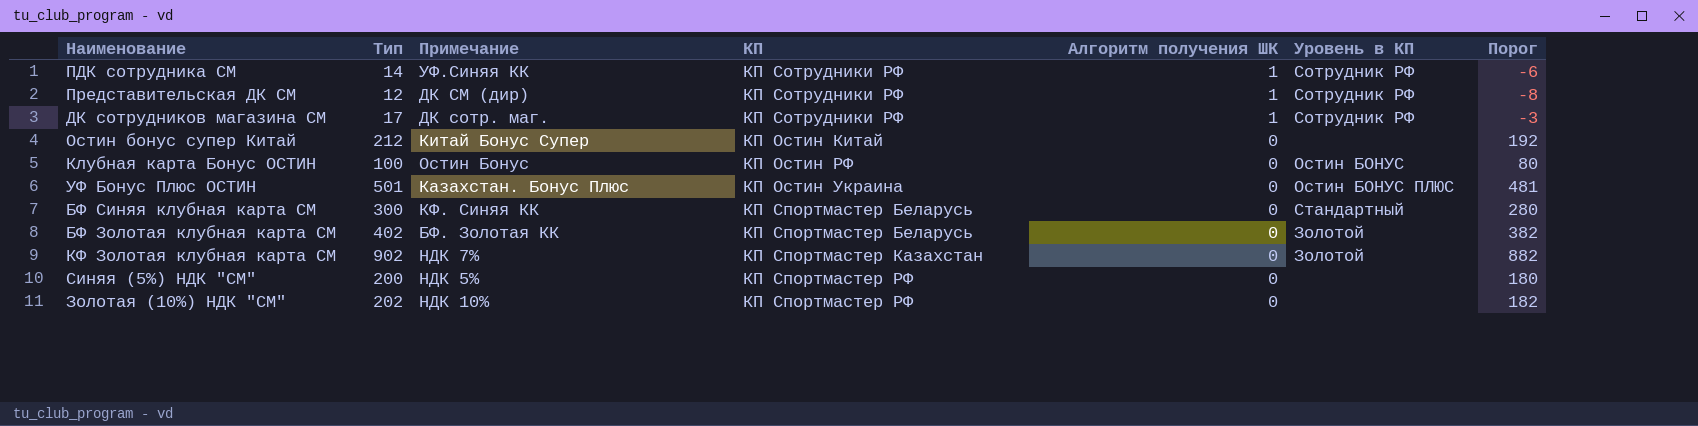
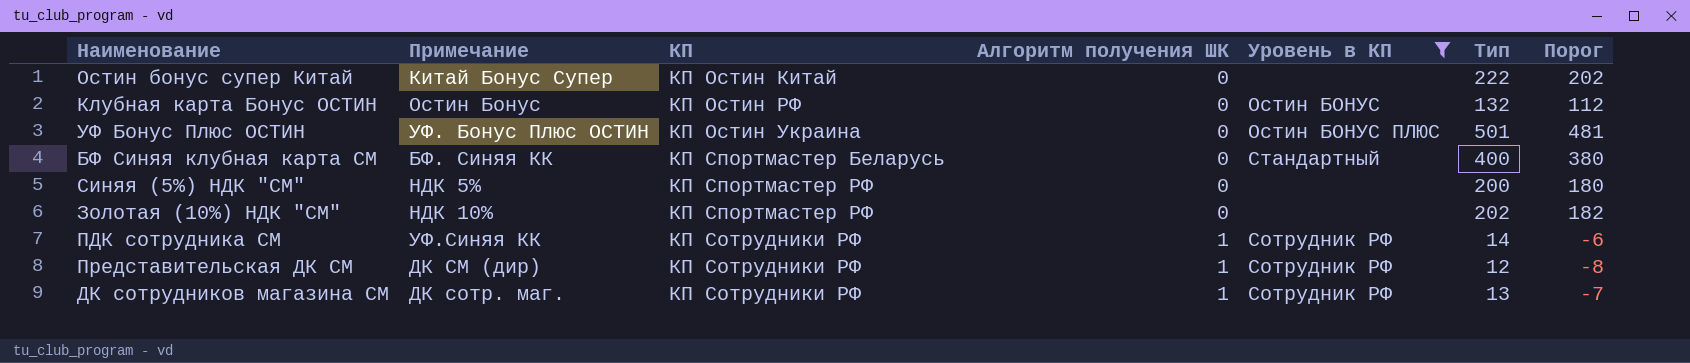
filter: none -> Уровень в КП != Золотой
row order: Алгоритм получения ШК descending -> Алгоритм получения ШК ascending
column Тип | position: 2 -> 6
Остин бонус супер Китай | Тип: 212 -> 222
Остин бонус супер Китай | Порог: 192 -> 202
Клубная карта Бонус ОСТИН | Тип: 100 -> 132
Клубная карта Бонус ОСТИН | Порог: 80 -> 112
УФ Бонус Плюс ОСТИН | Примечание: Казахстан. Бонус Плюс -> УФ. Бонус Плюс ОСТИН
БФ Синяя клубная карта СМ | Примечание: КФ. Синяя КК -> БФ. Синяя КК
БФ Синяя клубная карта СМ | Тип: 300 -> 400
БФ Синяя клубная карта СМ | Порог: 280 -> 380
ДК сотрудников магазина СМ | Тип: 17 -> 13
ДК сотрудников магазина СМ | Порог: -3 -> -7

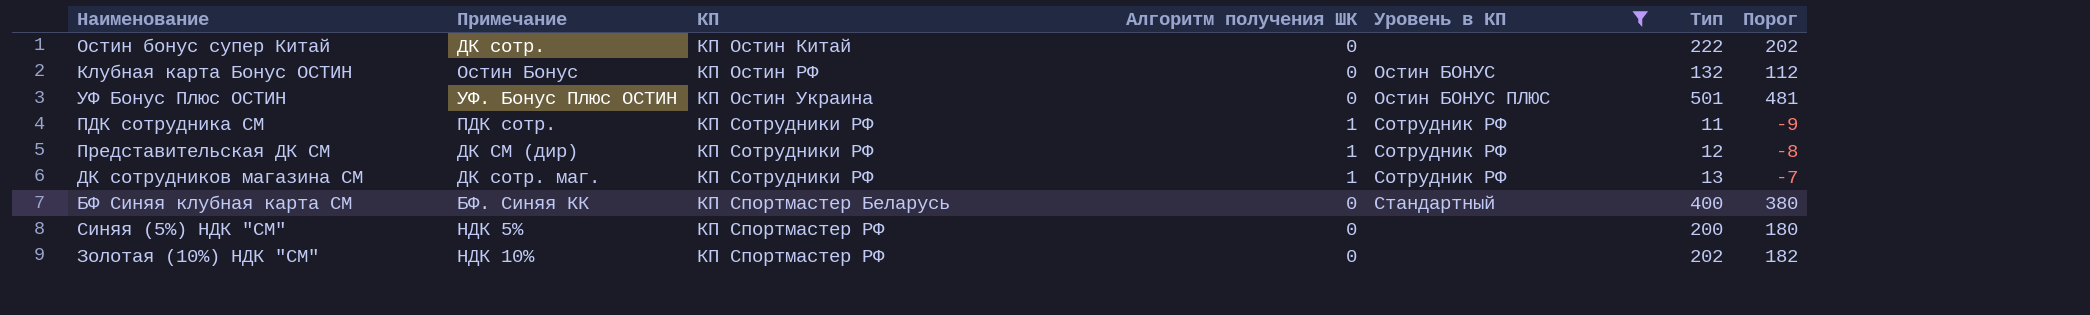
row order: Алгоритм получения ШК ascending -> КП ascending
Остин бонус супер Китай | Примечание: Китай Бонус Супер -> ДК сотр.
ПДК сотрудника СМ | Примечание: УФ.Синяя КК -> ПДК сотр.
ПДК сотрудника СМ | Тип: 14 -> 11
ПДК сотрудника СМ | Порог: -6 -> -9

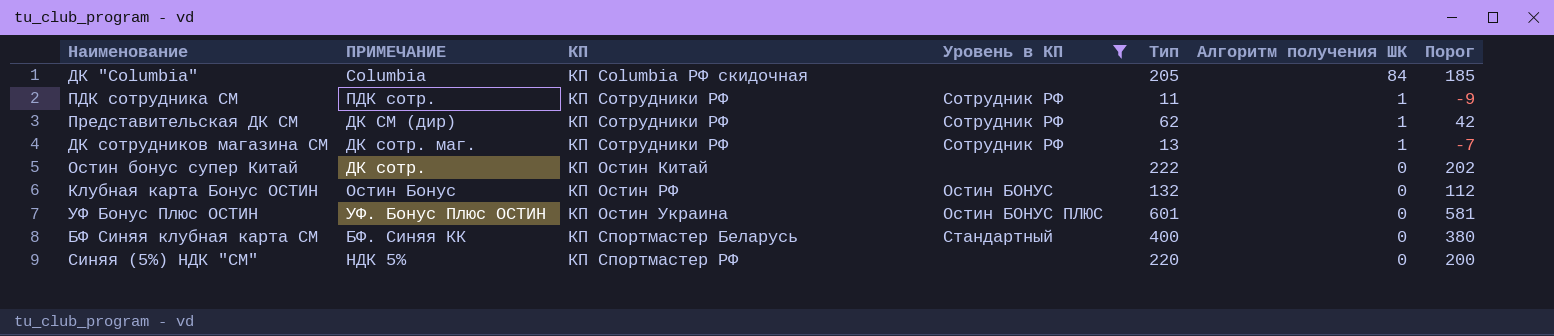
row order: КП ascending -> Алгоритм получения ШК descending
column name: Примечание -> ПРИМЕЧАНИЕ
column Алгоритм получения ШК | position: 4 -> 6
row Золотая (10%) НДК "СМ": НДК 10% | КП Спортмастер РФ | 0 | none | 202 | 182 -> none
row ДК "Columbia": none -> Columbia | КП Columbia РФ скидочная | none | 205 | 84 | 185
Представительская ДК СМ | Тип: 12 -> 62
Представительская ДК СМ | Порог: -8 -> 42
УФ Бонус Плюс ОСТИН | Тип: 501 -> 601
УФ Бонус Плюс ОСТИН | Порог: 481 -> 581
Синяя (5%) НДК "СМ" | Тип: 200 -> 220
Синяя (5%) НДК "СМ" | Порог: 180 -> 200

